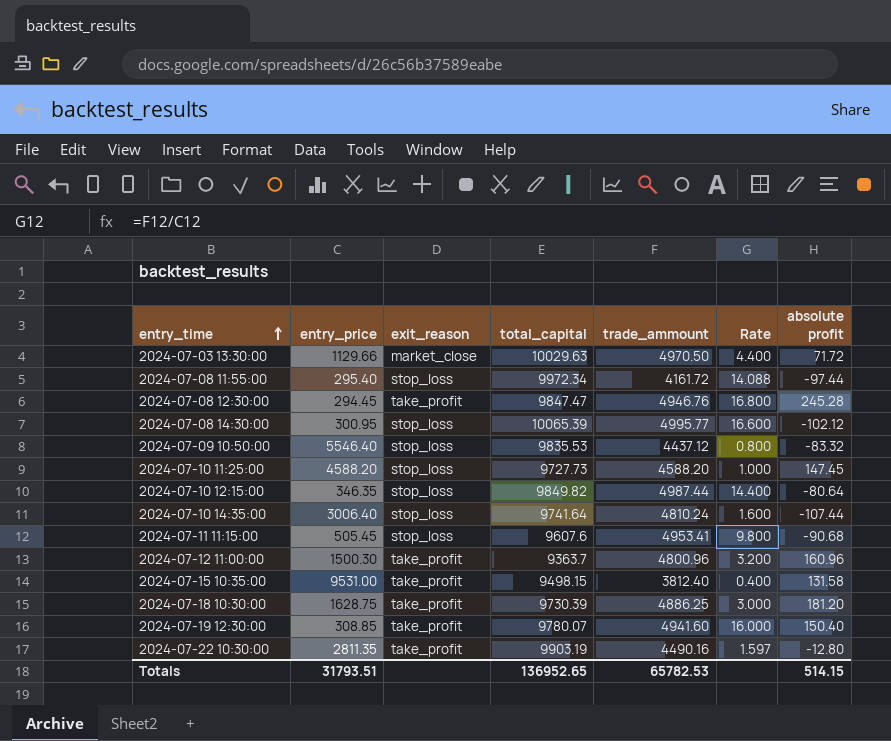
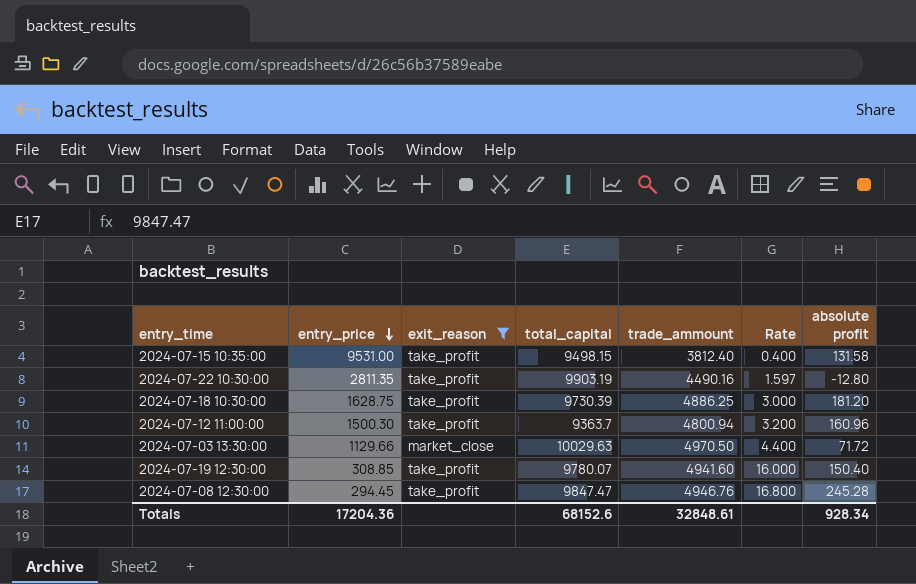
filter: none -> exit_reason != stop_loss
row order: entry_time ascending -> entry_price descending
2024-07-12 11:00:00 | trade_ammount: 4800.96 -> 4800.94
Totals | entry_price: 31793.51 -> 17204.36
Totals | total_capital: 136952.65 -> 68152.6
Totals | trade_ammount: 65782.53 -> 32848.61
Totals | absolute profit: 514.15 -> 928.34

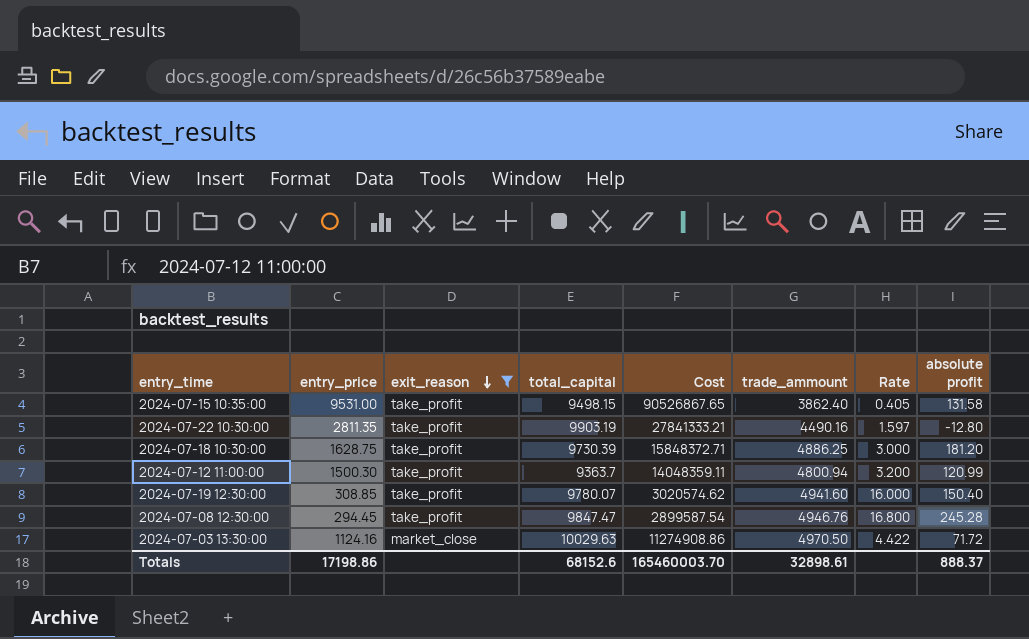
row order: entry_price descending -> exit_reason descending
column Cost | formula: none -> [entry_price] * [total_capital]
2024-07-15 10:35:00 | trade_ammount: 3812.40 -> 3862.40
2024-07-15 10:35:00 | Rate: 0.400 -> 0.405
2024-07-12 11:00:00 | absolute profit: 160.96 -> 120.99
2024-07-03 13:30:00 | entry_price: 1129.66 -> 1124.16
2024-07-03 13:30:00 | Rate: 4.400 -> 4.422
Totals | entry_price: 17204.36 -> 17198.86
Totals | trade_ammount: 32848.61 -> 32898.61
Totals | absolute profit: 928.34 -> 888.37

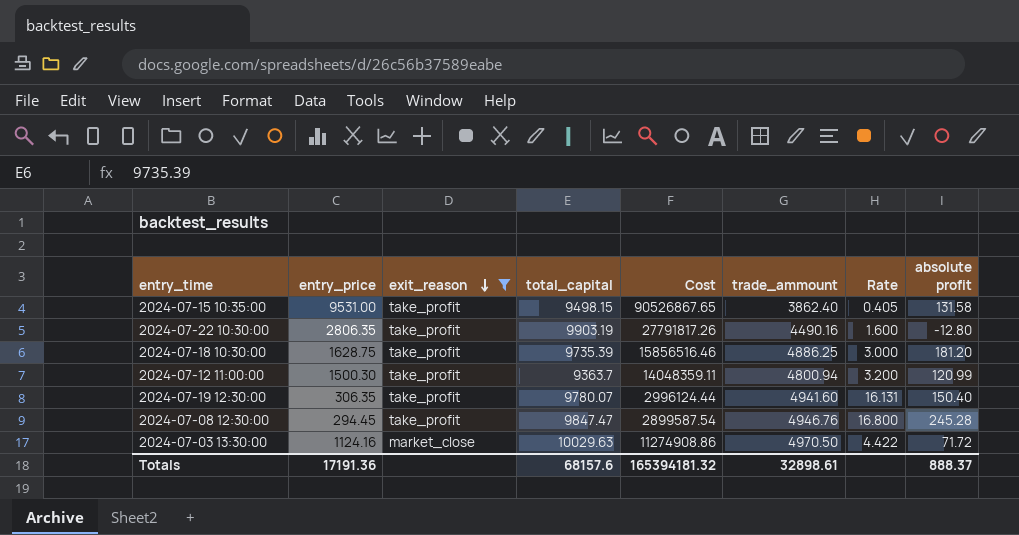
2024-07-22 10:30:00 | entry_price: 2811.35 -> 2806.35
2024-07-22 10:30:00 | Cost: 27841333.21 -> 27791817.26
2024-07-22 10:30:00 | Rate: 1.597 -> 1.600
2024-07-18 10:30:00 | total_capital: 9730.39 -> 9735.39
2024-07-18 10:30:00 | Cost: 15848372.71 -> 15856516.46
2024-07-19 12:30:00 | entry_price: 308.85 -> 306.35
2024-07-19 12:30:00 | Cost: 3020574.62 -> 2996124.44
2024-07-19 12:30:00 | Rate: 16.000 -> 16.131
Totals | entry_price: 17198.86 -> 17191.36
Totals | total_capital: 68152.6 -> 68157.6
Totals | Cost: 165460003.70 -> 165394181.32

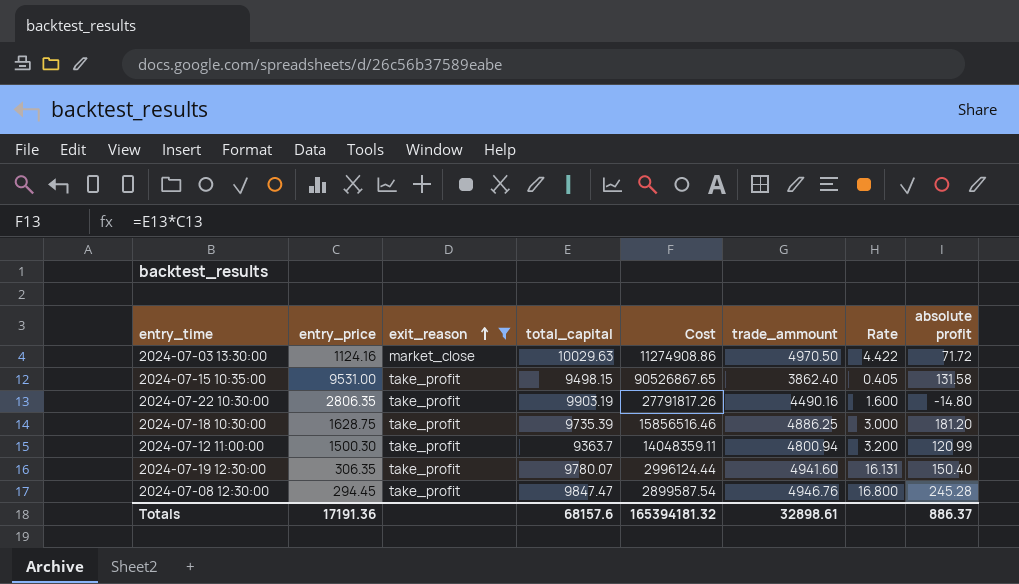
row order: exit_reason descending -> exit_reason ascending
2024-07-22 10:30:00 | absolute profit: -12.80 -> -14.80
Totals | absolute profit: 888.37 -> 886.37

